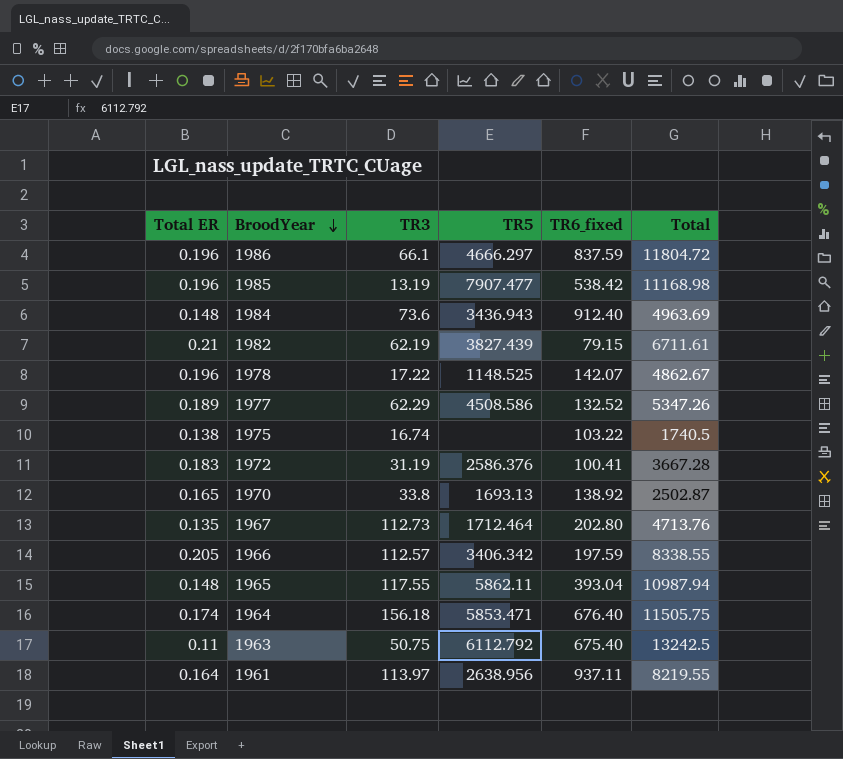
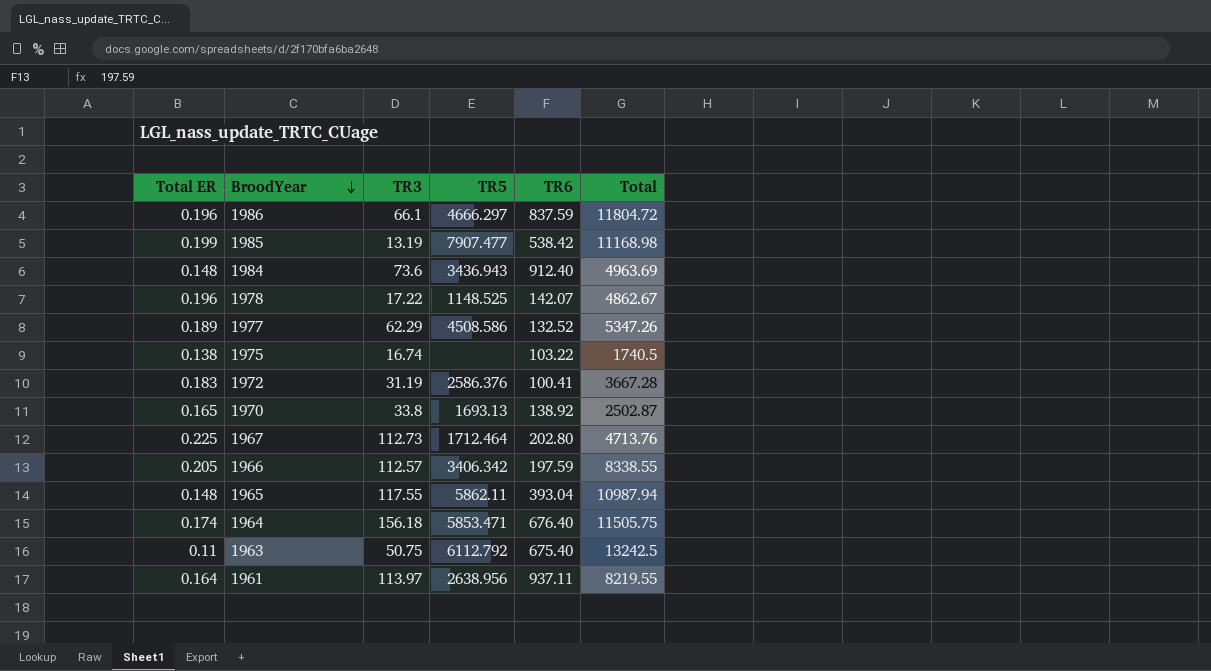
column name: TR6_fixed -> TR6
row 1982: 0.21 | 62.19 | 3827.439 | 79.15 | 6711.61 -> none
1985 | Total ER: 0.196 -> 0.199
1967 | Total ER: 0.135 -> 0.225

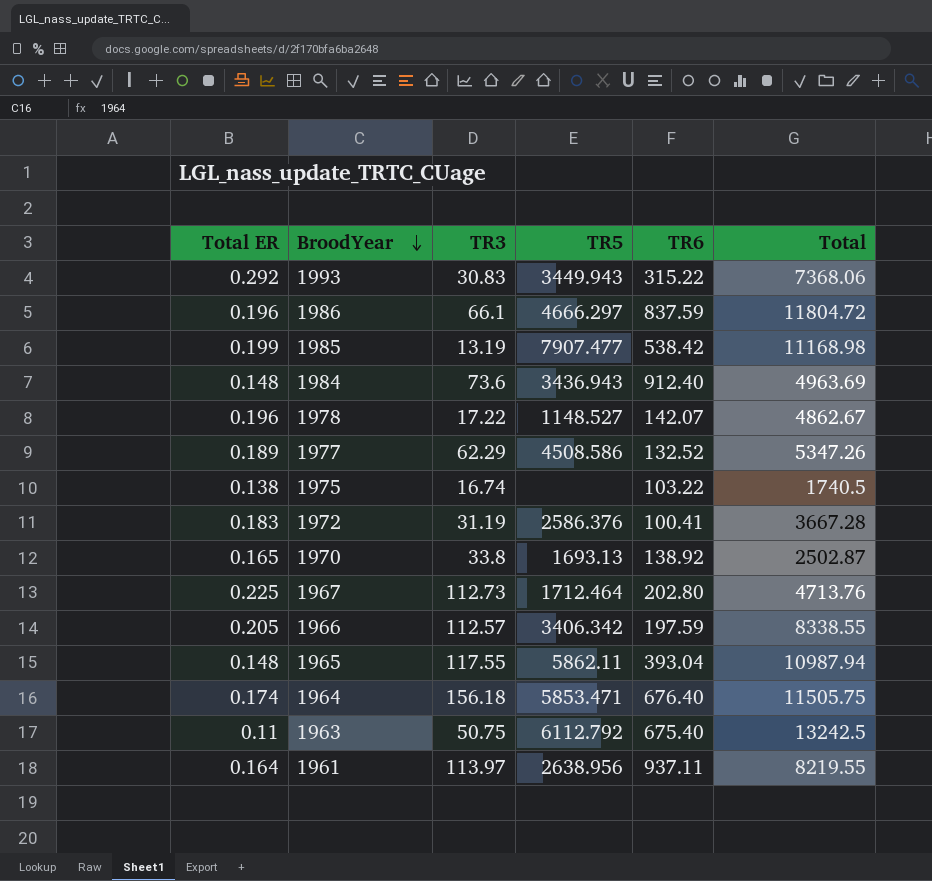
row 1993: none -> 0.292 | 30.83 | 3449.943 | 315.22 | 7368.06
1978 | TR5: 1148.525 -> 1148.527

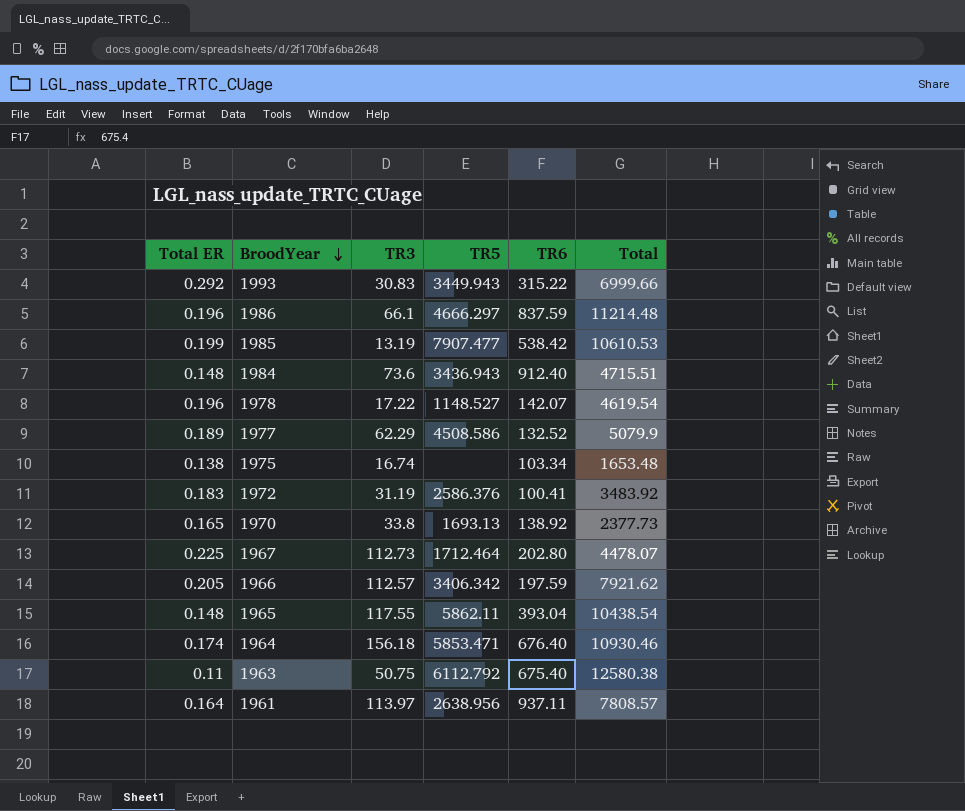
1993 | Total: 7368.06 -> 6999.66
1986 | Total: 11804.72 -> 11214.48
1985 | Total: 11168.98 -> 10610.53
1984 | Total: 4963.69 -> 4715.51
1978 | Total: 4862.67 -> 4619.54
1977 | Total: 5347.26 -> 5079.9
1975 | TR6: 103.22 -> 103.34
1975 | Total: 1740.5 -> 1653.48
1972 | Total: 3667.28 -> 3483.92
1970 | Total: 2502.87 -> 2377.73
1967 | Total: 4713.76 -> 4478.07
1966 | Total: 8338.55 -> 7921.62
1965 | Total: 10987.94 -> 10438.54
1964 | Total: 11505.75 -> 10930.46
1963 | Total: 13242.5 -> 12580.38
1961 | Total: 8219.55 -> 7808.57

